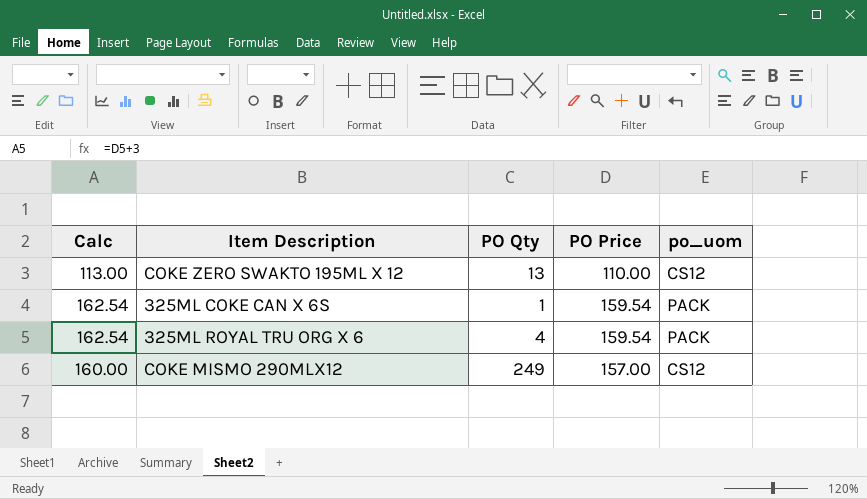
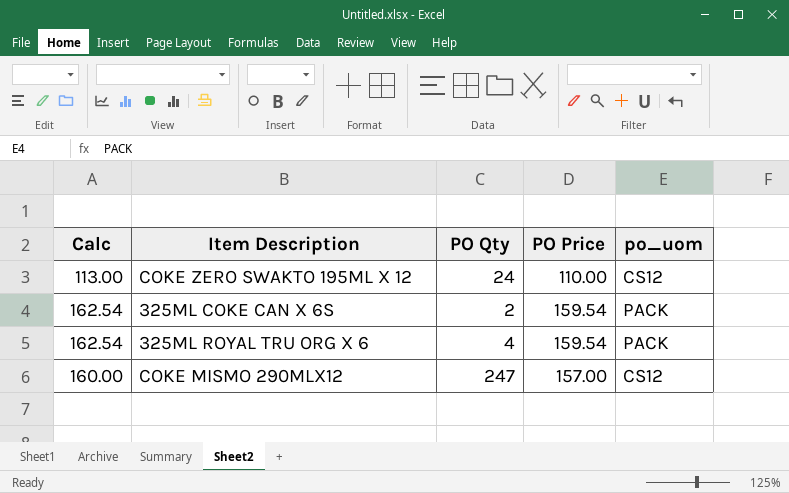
COKE ZERO SWAKTO 195ML X 12 | PO Qty: 13 -> 24
325ML COKE CAN X 6S | PO Qty: 1 -> 2
COKE MISMO 290MLX12 | PO Qty: 249 -> 247

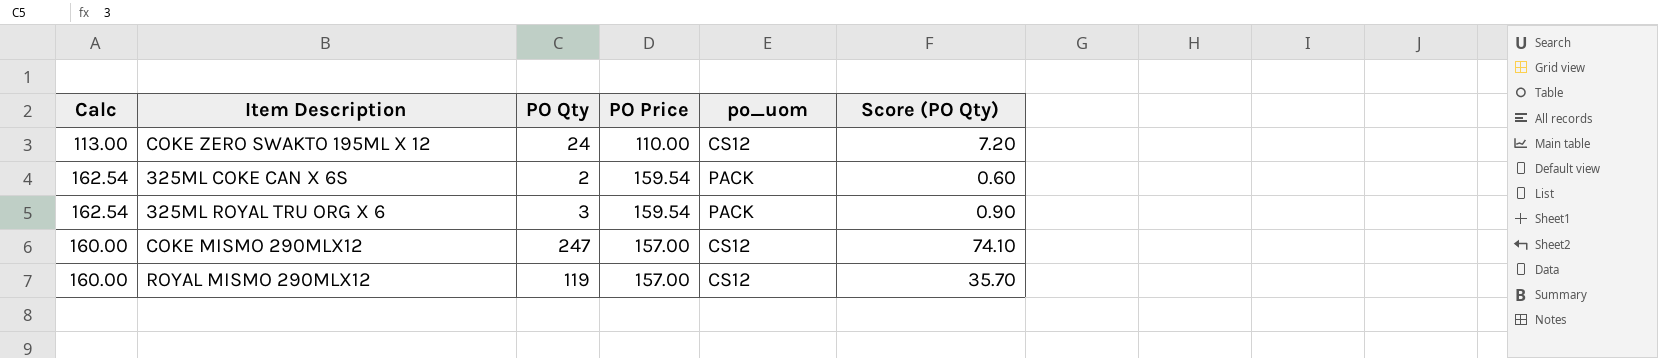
column Score (PO Qty) | formula: none -> [PO Qty] * 0.3
325ML ROYAL TRU ORG X 6 | PO Qty: 4 -> 3
row ROYAL MISMO 290MLX12: none -> 160.00 | 119 | 157.00 | CS12 | 35.70

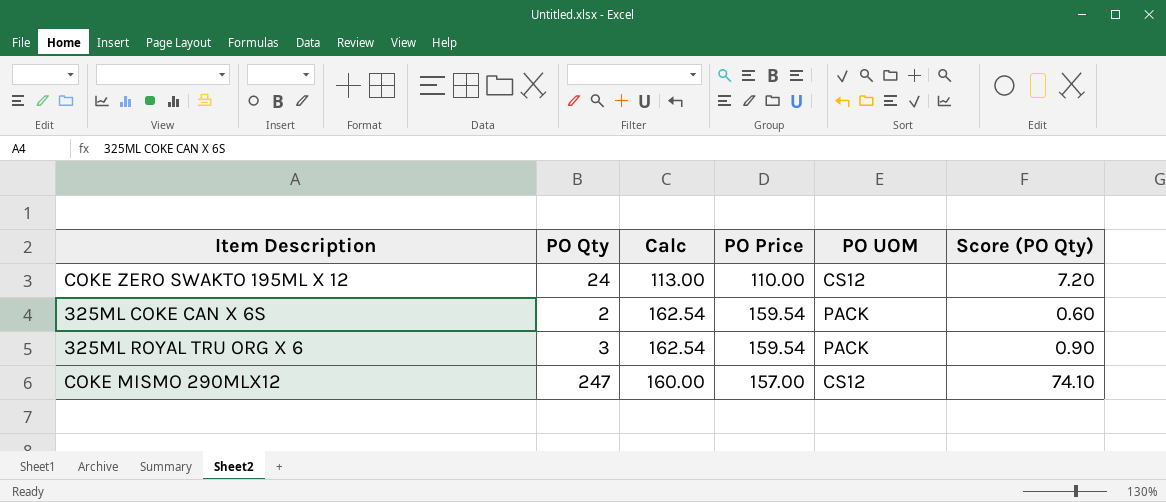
column Calc | position: 1 -> 3
column name: po_uom -> PO UOM
row ROYAL MISMO 290MLX12: 160.00 | 119 | 157.00 | CS12 | 35.70 -> none

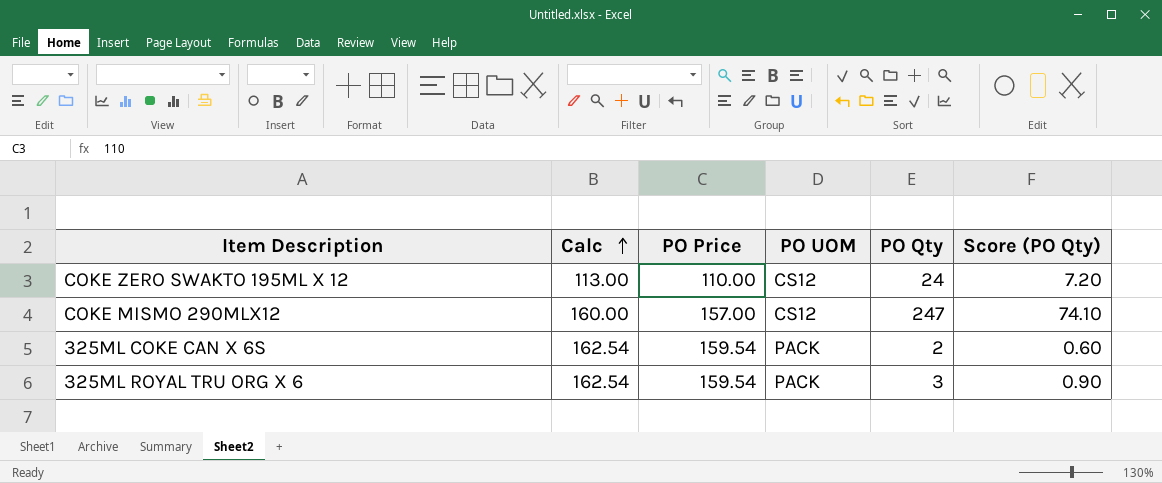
row order: none -> Calc ascending
column PO Qty | position: 2 -> 5

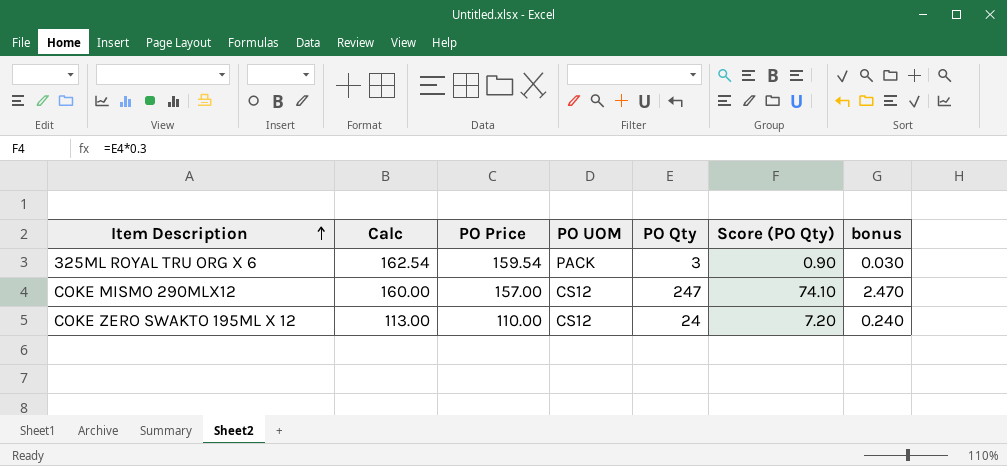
row order: Calc ascending -> Item Description ascending
column bonus | formula: none -> [PO Qty] * 0.01
row 325ML COKE CAN X 6S: 162.54 | 159.54 | PACK | 2 | 0.60 -> none

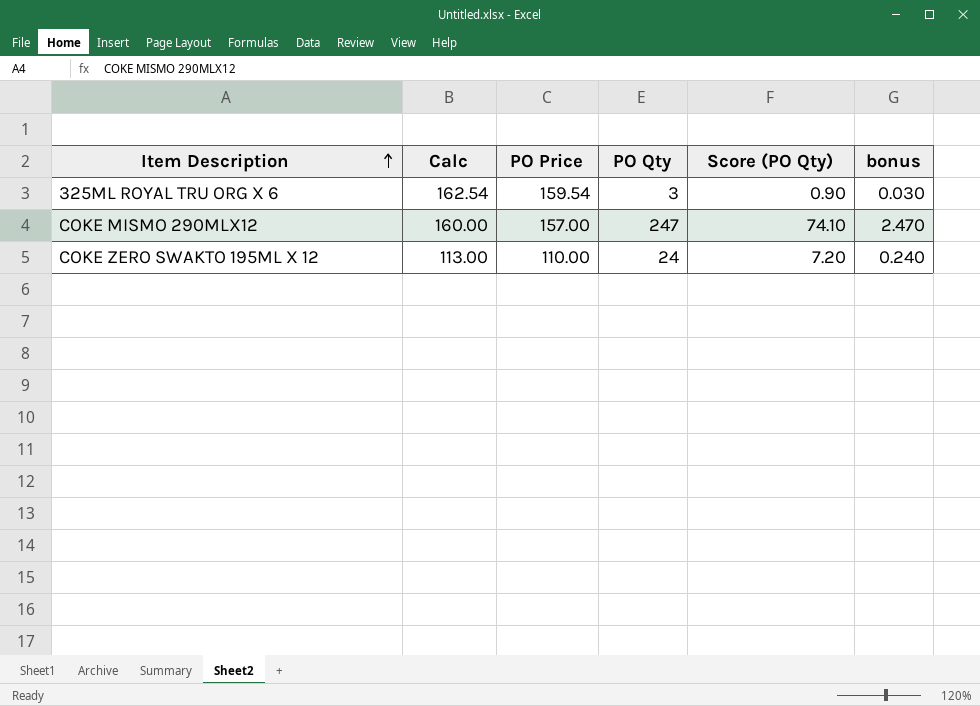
column PO UOM | position: 4 -> none

